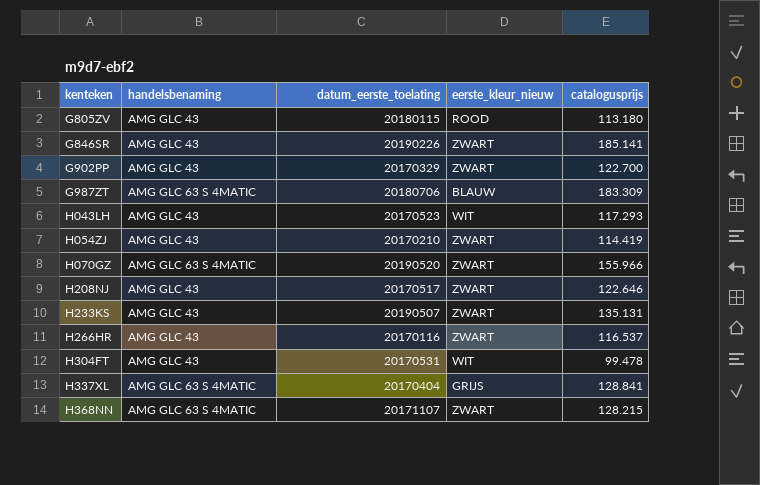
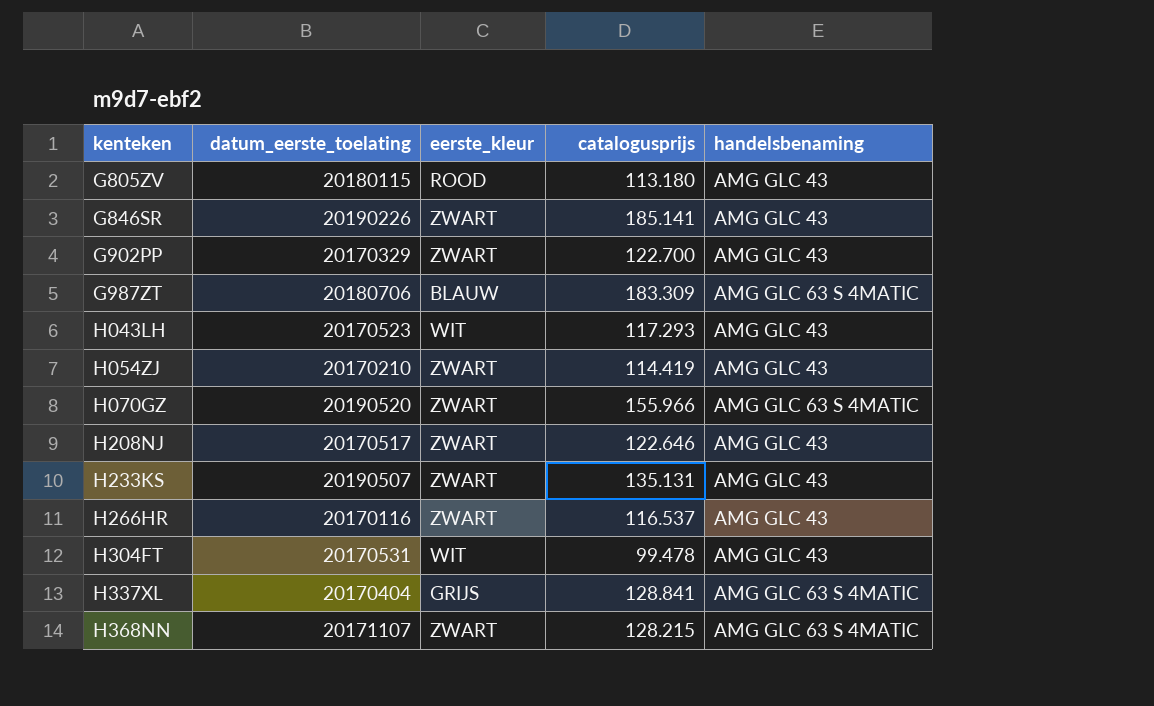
column name: eerste_kleur_nieuw -> eerste_kleur
column handelsbenaming | position: 2 -> 5

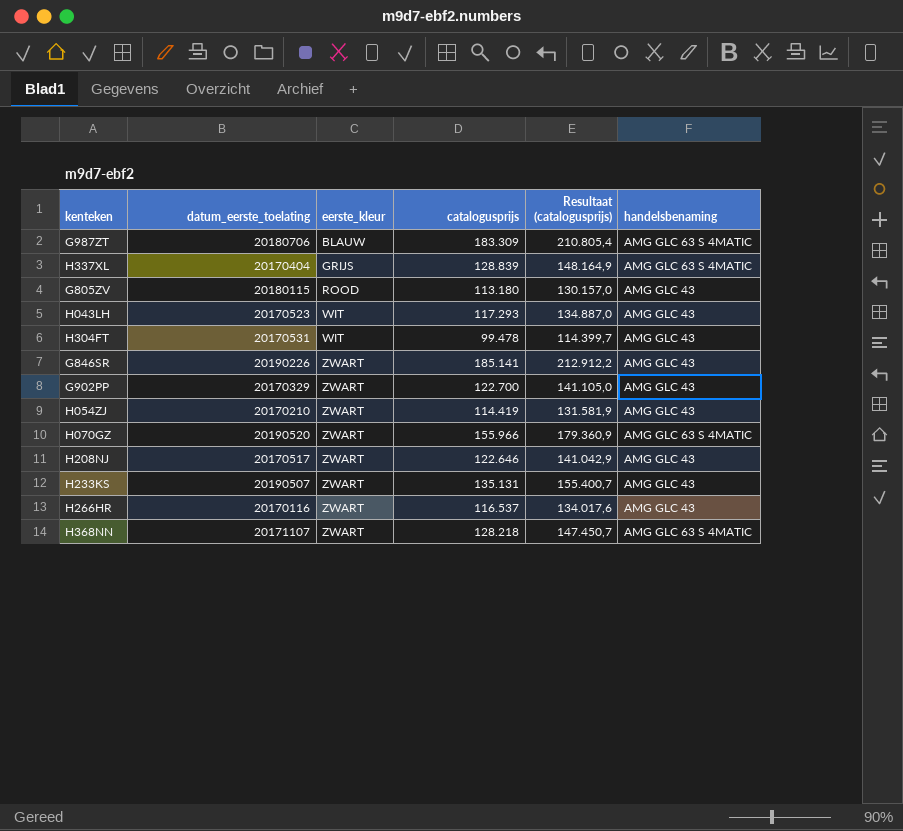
row order: kenteken ascending -> eerste_kleur ascending
column Resultaat (catalogusprijs) | formula: none -> [catalogusprijs] * 1,15
H337XL | catalogusprijs: 128.841 -> 128.839
H368NN | catalogusprijs: 128.215 -> 128.218

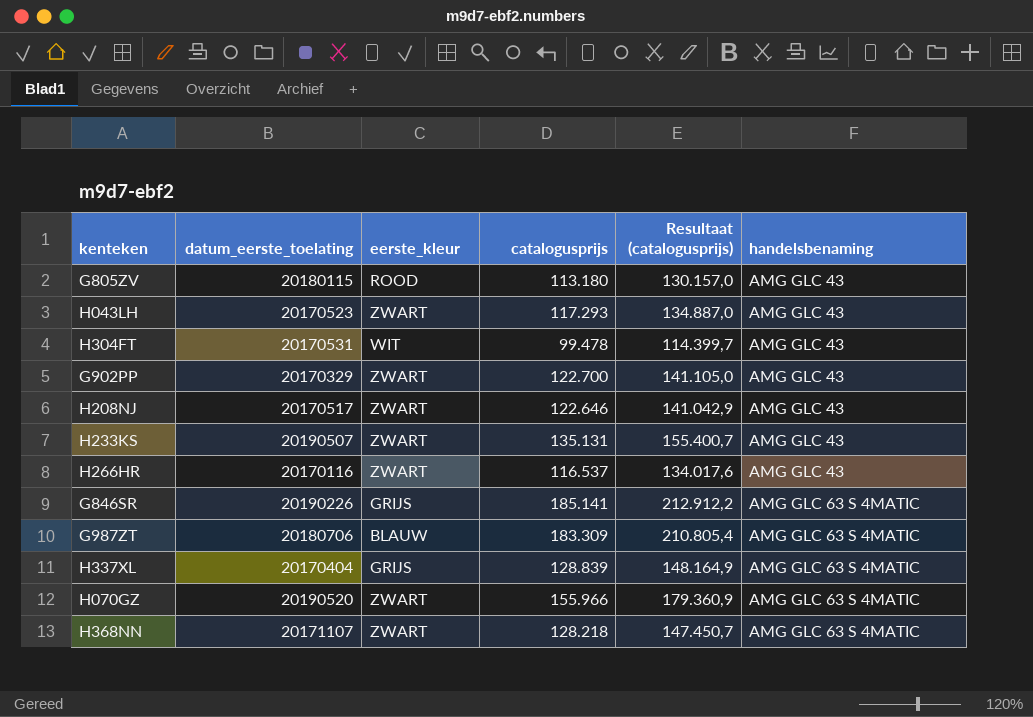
row order: eerste_kleur ascending -> handelsbenaming ascending
row H054ZJ: 20170210 | ZWART | 114.419 | 131.581,9 | AMG GLC 43 -> none
H043LH | eerste_kleur: WIT -> ZWART
G846SR | eerste_kleur: ZWART -> GRIJS
G846SR | handelsbenaming: AMG GLC 43 -> AMG GLC 63 S 4MATIC

